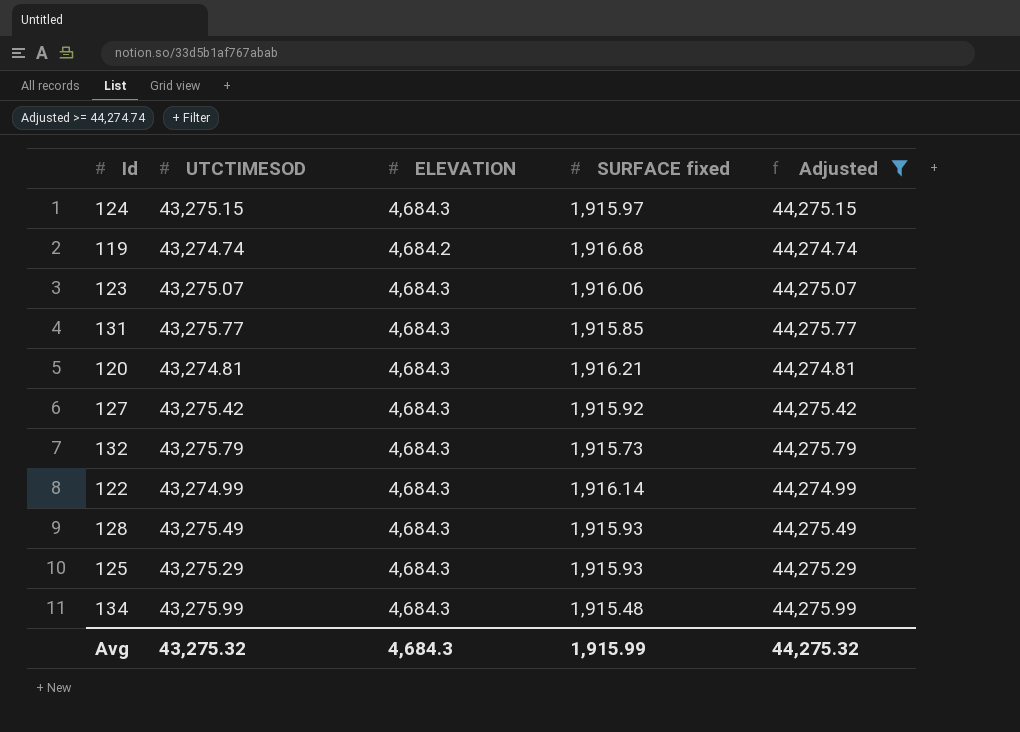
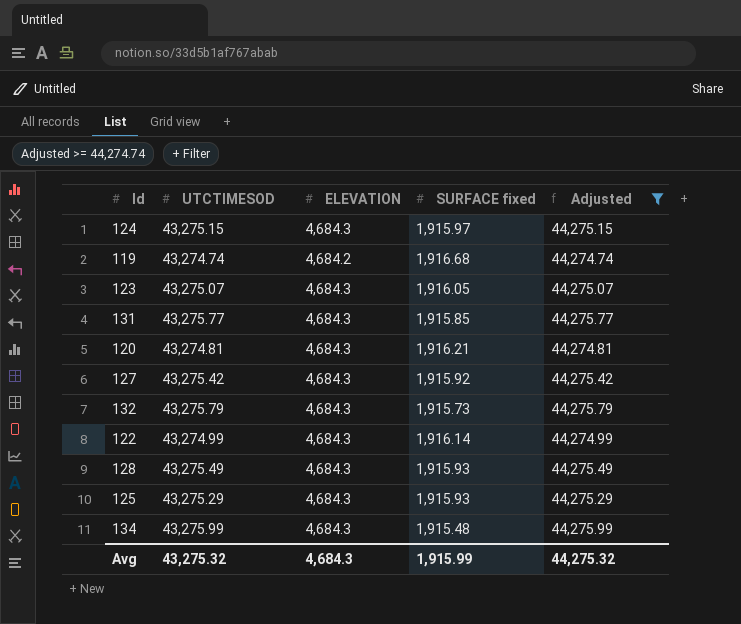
123 | SURFACE fixed: 1,916.06 -> 1,916.05

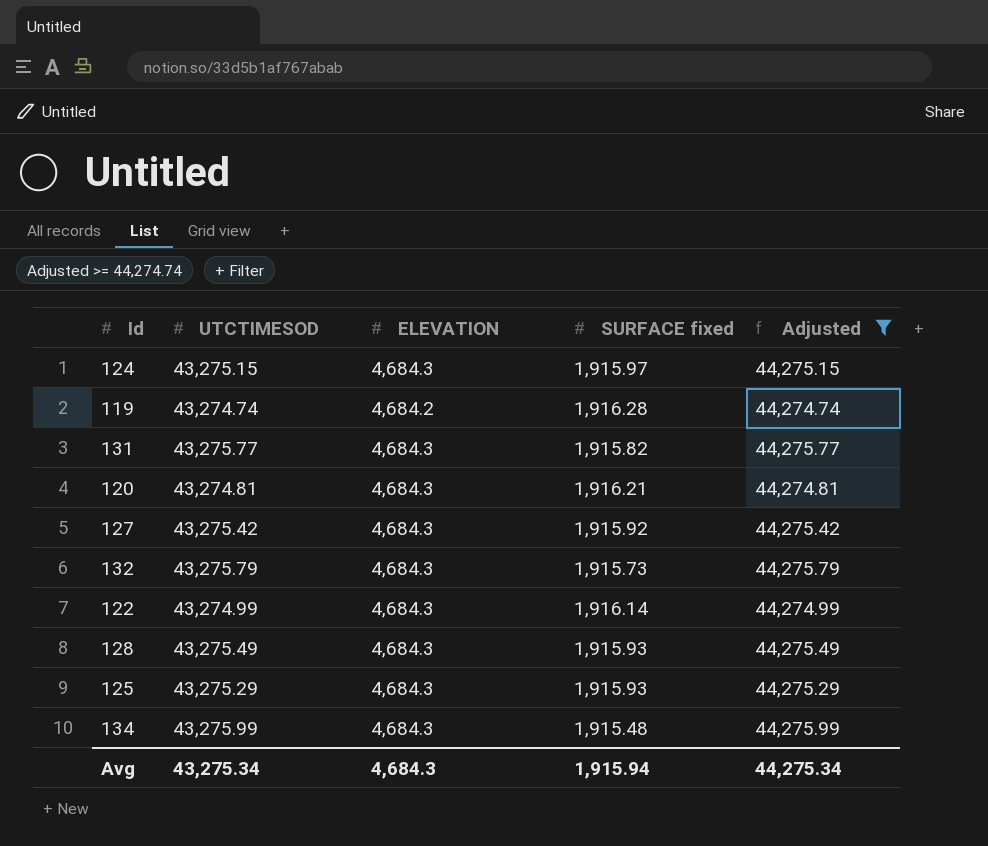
row 123: 43,275.07 | 4,684.3 | 1,916.05 | 44,275.07 -> none
119 | SURFACE fixed: 1,916.68 -> 1,916.28
131 | SURFACE fixed: 1,915.85 -> 1,915.82
Avg | UTCTIMESOD: 43,275.32 -> 43,275.34
Avg | SURFACE fixed: 1,915.99 -> 1,915.94
Avg | Adjusted: 44,275.32 -> 44,275.34

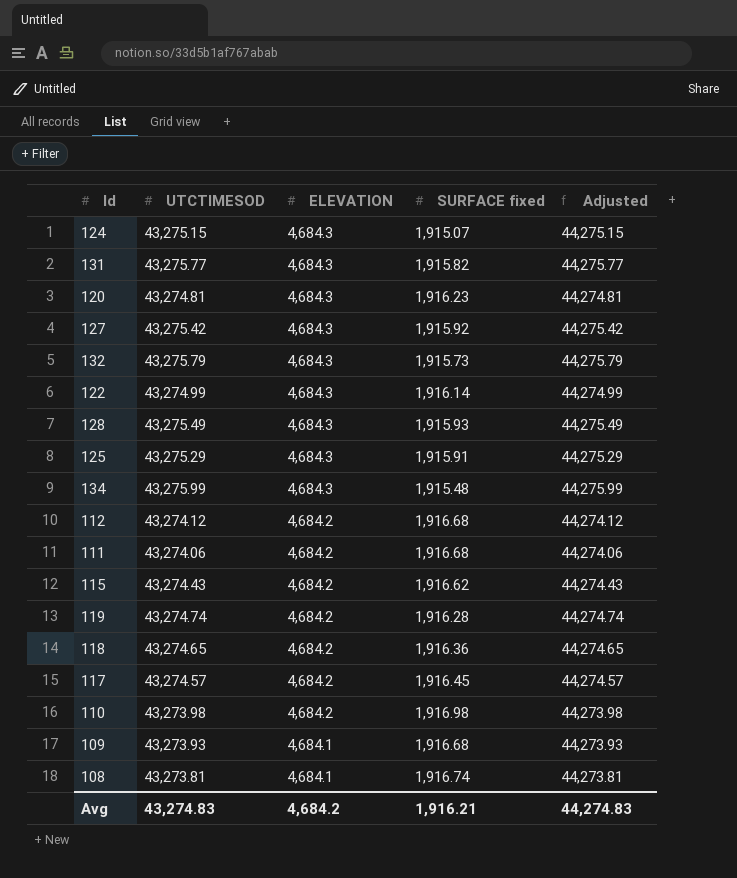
filter: Adjusted >= 44,274.74 -> none
row order: none -> ELEVATION descending
124 | SURFACE fixed: 1,915.97 -> 1,915.07
120 | SURFACE fixed: 1,916.21 -> 1,916.23
125 | SURFACE fixed: 1,915.93 -> 1,915.91
Avg | UTCTIMESOD: 43,275.34 -> 43,274.83
Avg | ELEVATION: 4,684.3 -> 4,684.2
Avg | SURFACE fixed: 1,915.94 -> 1,916.21
Avg | Adjusted: 44,275.34 -> 44,274.83

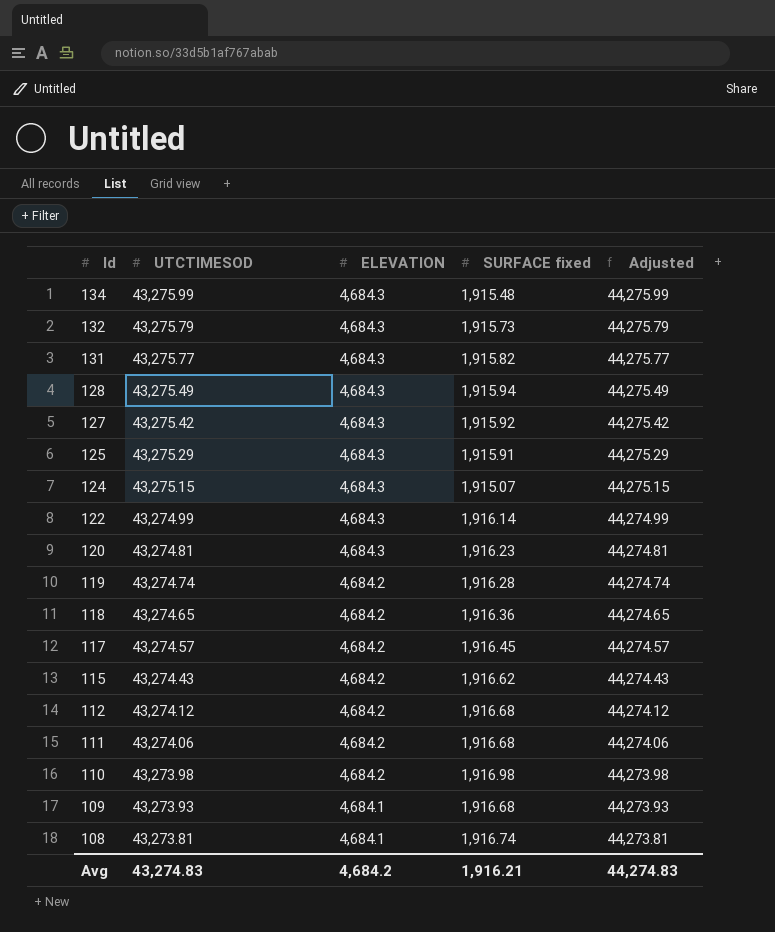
row order: ELEVATION descending -> Id descending
128 | SURFACE fixed: 1,915.93 -> 1,915.94

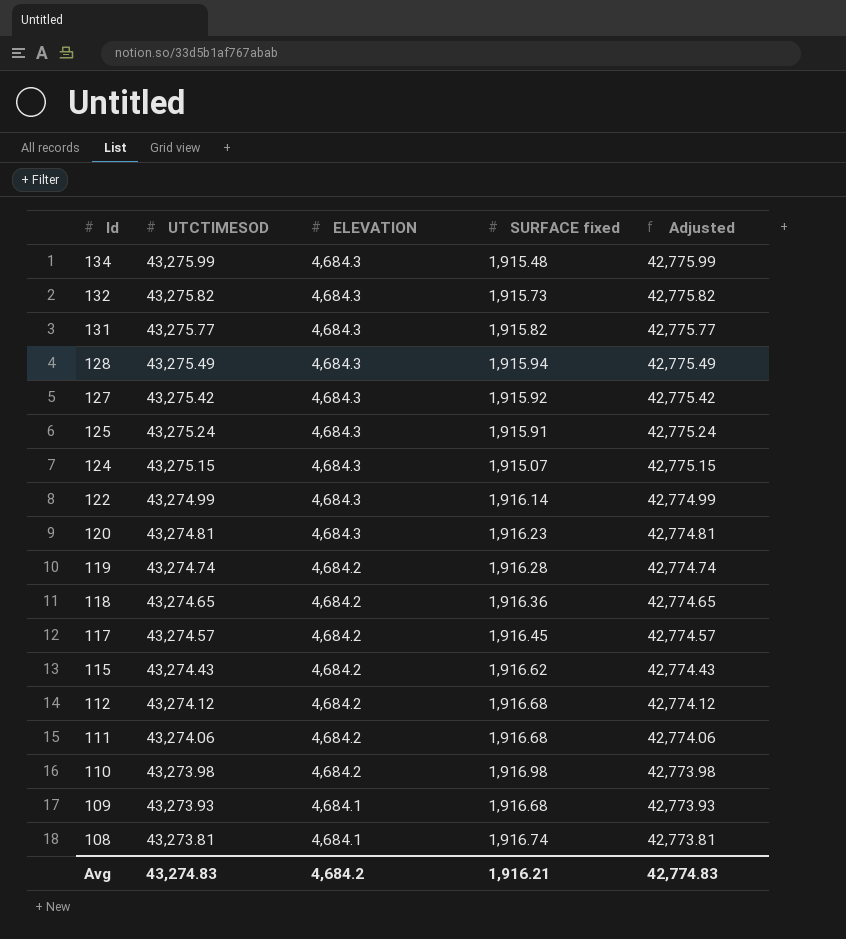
column Adjusted | formula: [UTCTIMESOD] + 1000 -> [UTCTIMESOD] - 500
132 | UTCTIMESOD: 43,275.79 -> 43,275.82
125 | UTCTIMESOD: 43,275.29 -> 43,275.24
Avg | Adjusted: 44,274.83 -> 42,774.83

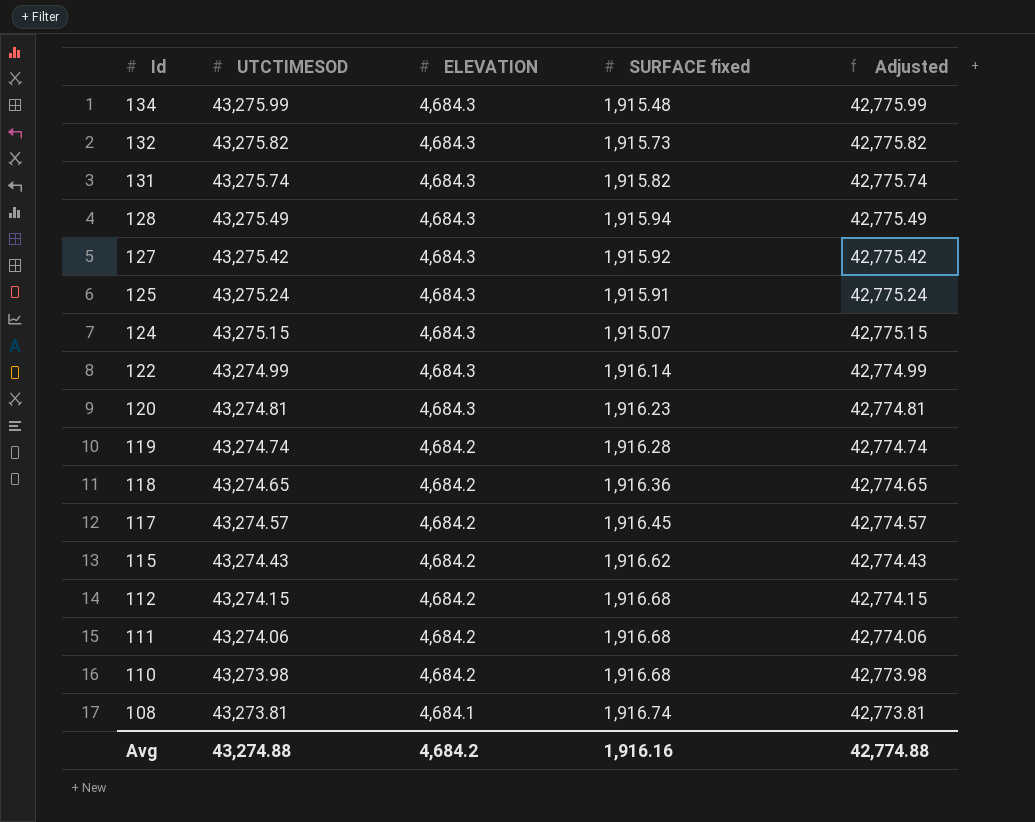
row 109: 43,273.93 | 4,684.1 | 1,916.68 | 42,773.93 -> none
131 | UTCTIMESOD: 43,275.77 -> 43,275.74
131 | Adjusted: 42,775.77 -> 42,775.74
112 | UTCTIMESOD: 43,274.12 -> 43,274.15
112 | Adjusted: 42,774.12 -> 42,774.15
110 | SURFACE fixed: 1,916.98 -> 1,916.68
Avg | UTCTIMESOD: 43,274.83 -> 43,274.88
Avg | SURFACE fixed: 1,916.21 -> 1,916.16
Avg | Adjusted: 42,774.83 -> 42,774.88

